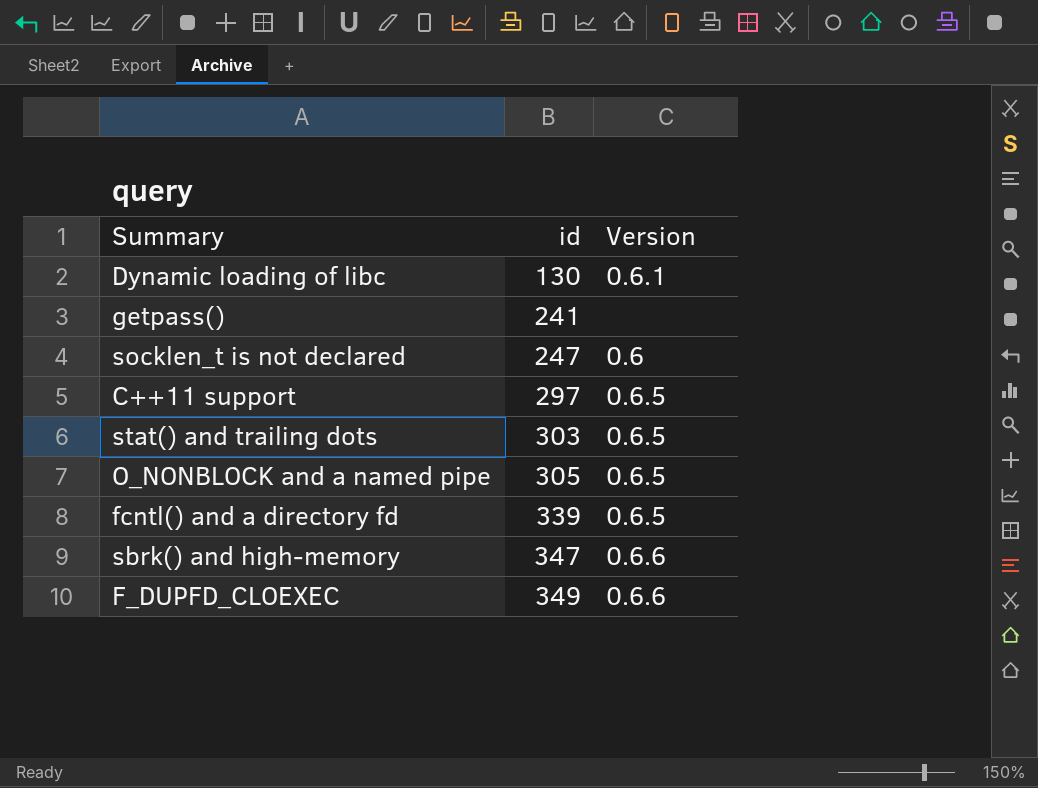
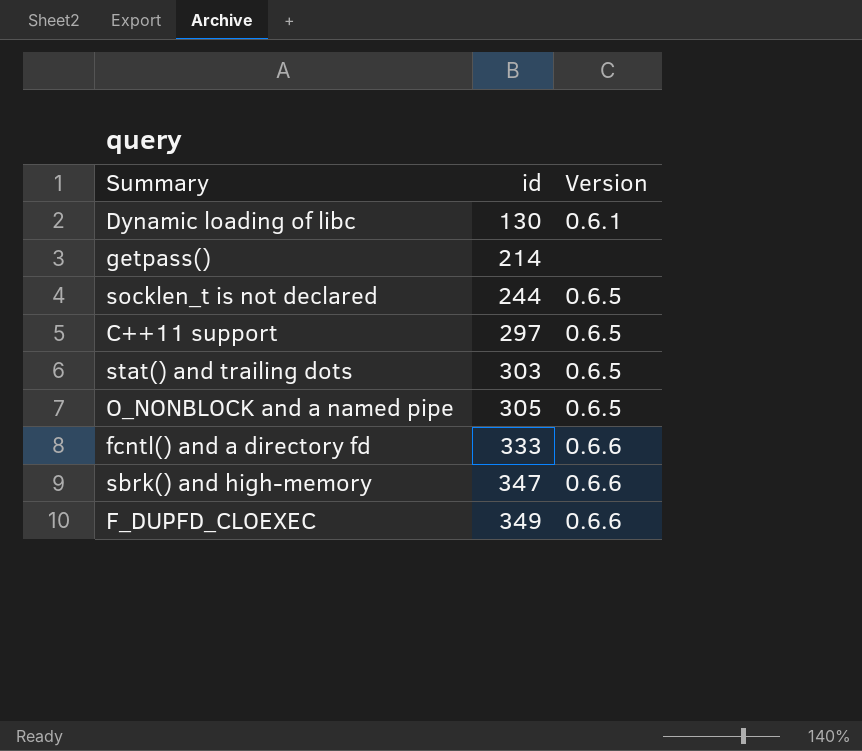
getpass() | id: 241 -> 214
socklen_t is not declared | id: 247 -> 244
socklen_t is not declared | Version: 0.6 -> 0.6.5
fcntl() and a directory fd | id: 339 -> 333
fcntl() and a directory fd | Version: 0.6.5 -> 0.6.6

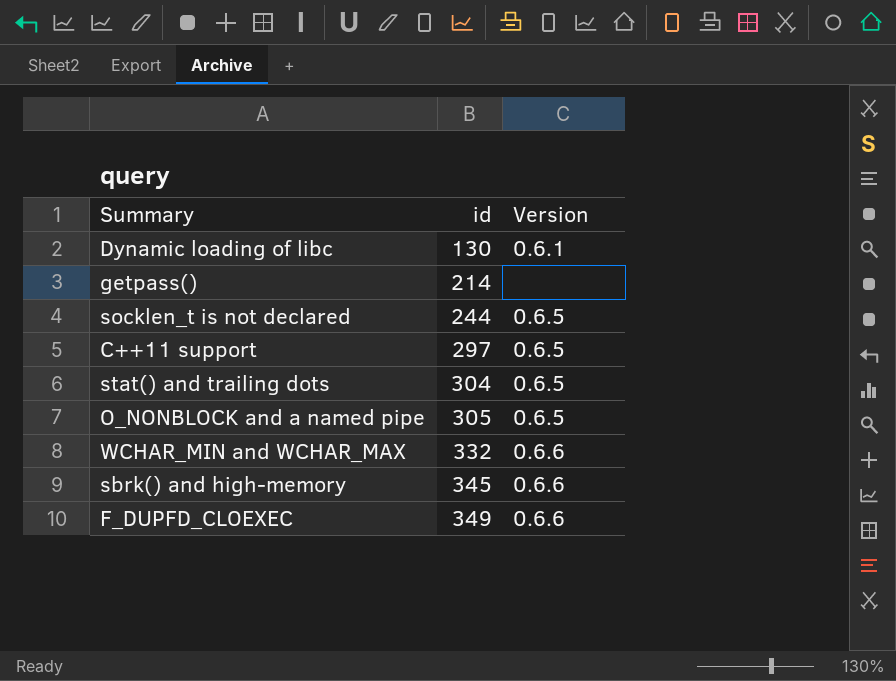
row fcntl() and a directory fd: 333 | 0.6.6 -> none
stat() and trailing dots | id: 303 -> 304
row WCHAR_MIN and WCHAR_MAX: none -> 332 | 0.6.6
sbrk() and high-memory | id: 347 -> 345

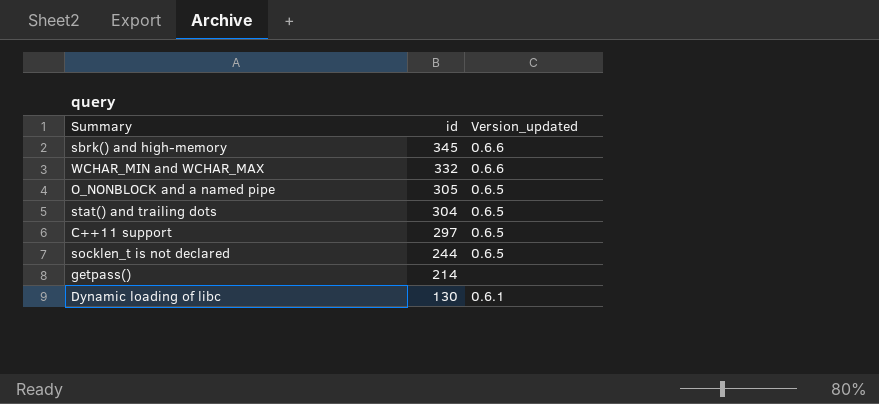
row order: id ascending -> id descending
column name: Version -> Version_updated
row F_DUPFD_CLOEXEC: 349 | 0.6.6 -> none

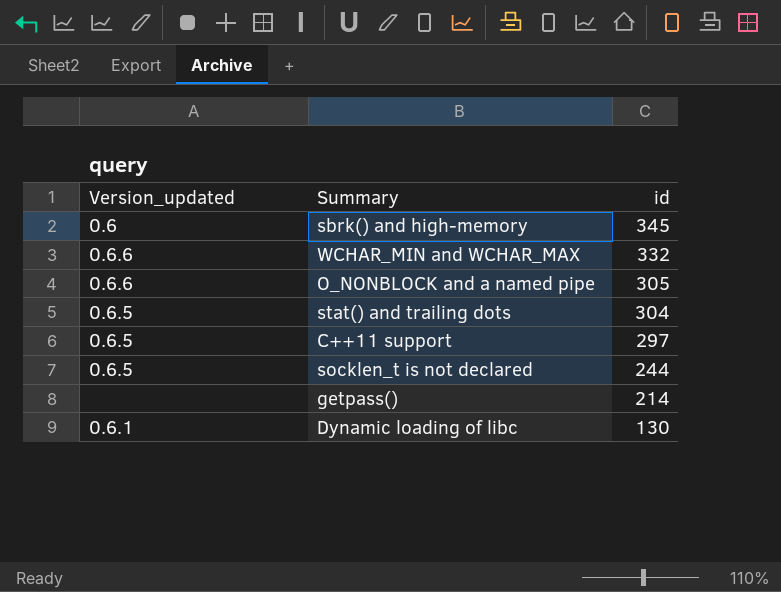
column Version_updated | position: 3 -> 1
sbrk() and high-memory | Version_updated: 0.6.6 -> 0.6
O_NONBLOCK and a named pipe | Version_updated: 0.6.5 -> 0.6.6

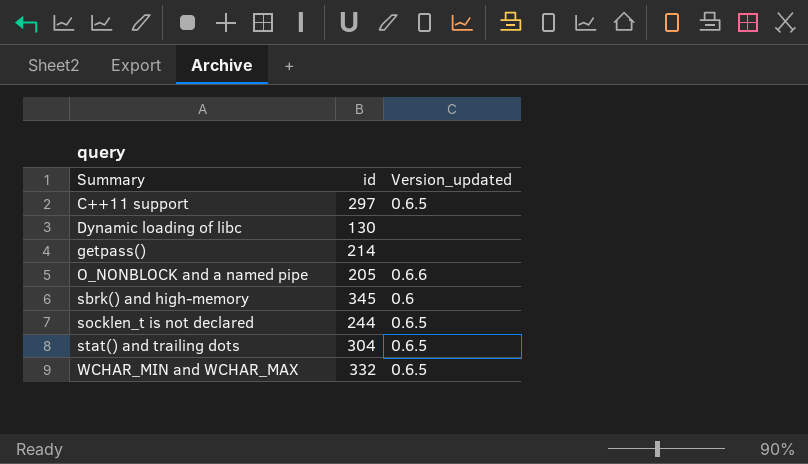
row order: id descending -> Summary ascending
column Version_updated | position: 1 -> 3
Dynamic loading of libc | Version_updated: 0.6.1 -> none
O_NONBLOCK and a named pipe | id: 305 -> 205
WCHAR_MIN and WCHAR_MAX | Version_updated: 0.6.6 -> 0.6.5

